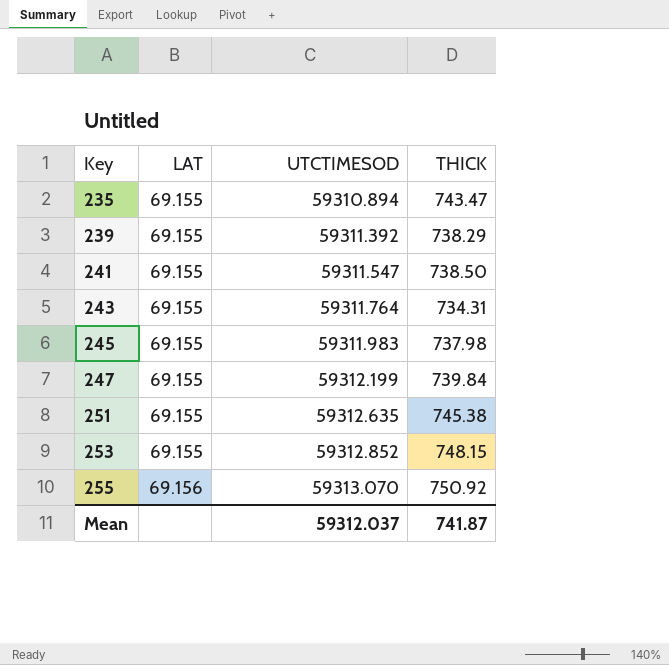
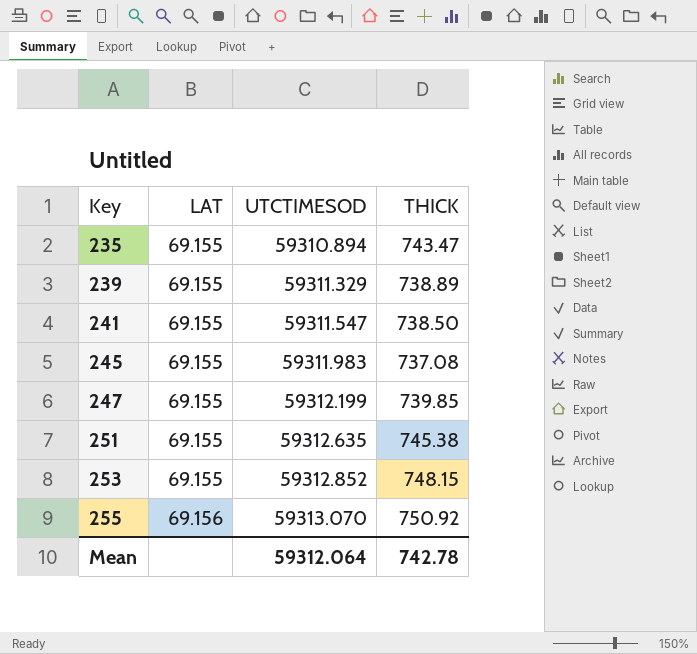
row 243: 69.155 | 59311.764 | 734.31 -> none
239 | UTCTIMESOD: 59311.392 -> 59311.329
239 | THICK: 738.29 -> 738.89
245 | THICK: 737.98 -> 737.08
247 | THICK: 739.84 -> 739.85
Mean | UTCTIMESOD: 59312.037 -> 59312.064
Mean | THICK: 741.87 -> 742.78

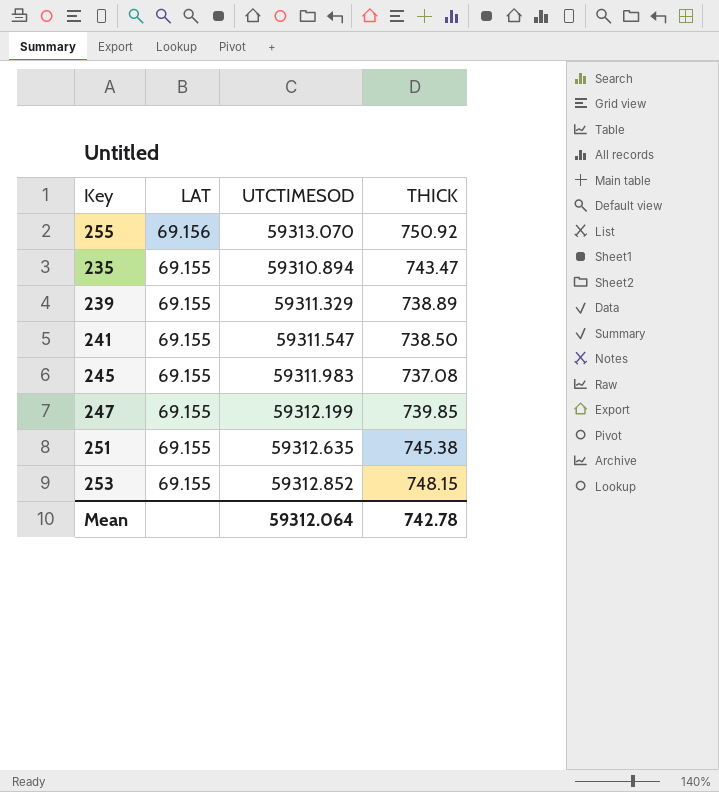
row order: Key ascending -> LAT descending

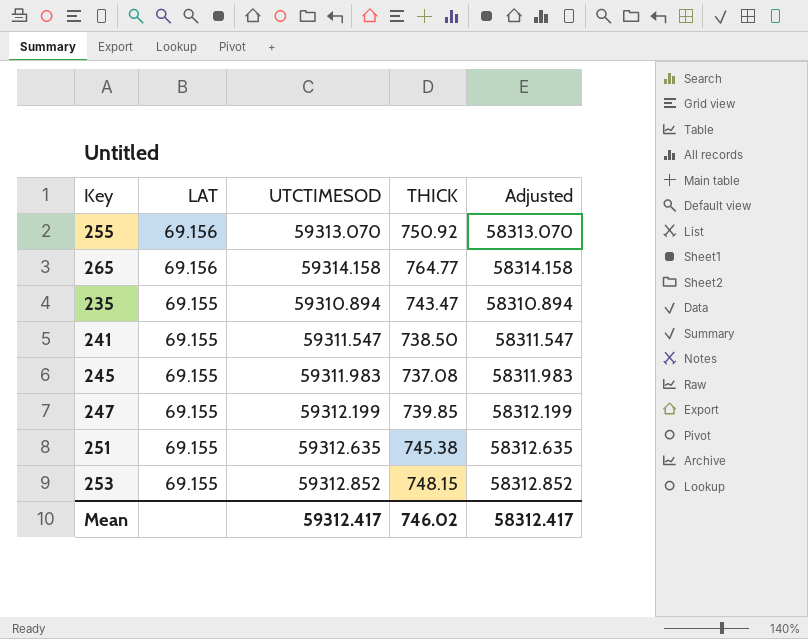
column Adjusted | formula: none -> [UTCTIMESOD] - 1000
row 239: 69.155 | 59311.329 | 738.89 -> none
row 265: none -> 69.156 | 59314.158 | 764.77 | 58314.158
Mean | UTCTIMESOD: 59312.064 -> 59312.417
Mean | THICK: 742.78 -> 746.02

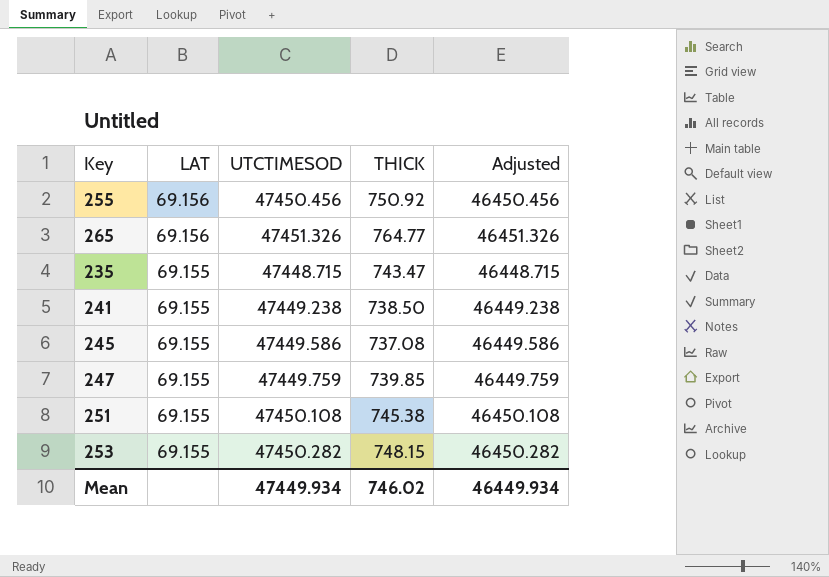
255 | UTCTIMESOD: 59313.070 -> 47450.456
255 | Adjusted: 58313.070 -> 46450.456
265 | UTCTIMESOD: 59314.158 -> 47451.326
265 | Adjusted: 58314.158 -> 46451.326
235 | UTCTIMESOD: 59310.894 -> 47448.715
235 | Adjusted: 58310.894 -> 46448.715
241 | UTCTIMESOD: 59311.547 -> 47449.238
241 | Adjusted: 58311.547 -> 46449.238
245 | UTCTIMESOD: 59311.983 -> 47449.586
245 | Adjusted: 58311.983 -> 46449.586
247 | UTCTIMESOD: 59312.199 -> 47449.759
247 | Adjusted: 58312.199 -> 46449.759
251 | UTCTIMESOD: 59312.635 -> 47450.108
251 | Adjusted: 58312.635 -> 46450.108
253 | UTCTIMESOD: 59312.852 -> 47450.282
253 | Adjusted: 58312.852 -> 46450.282
Mean | UTCTIMESOD: 59312.417 -> 47449.934
Mean | Adjusted: 58312.417 -> 46449.934

